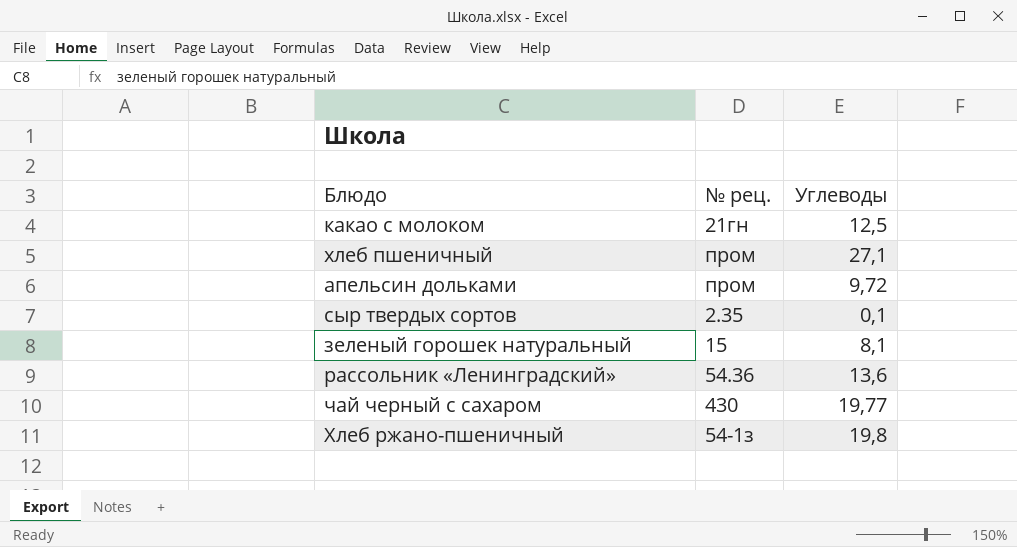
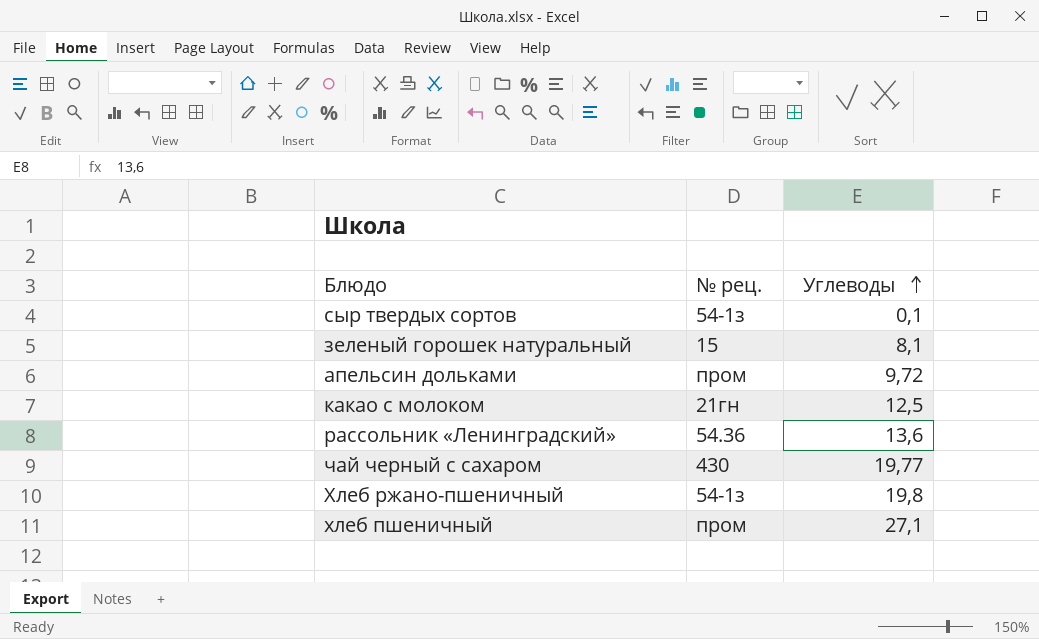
row order: none -> Углеводы ascending
сыр твердых сортов | № рец.: 2.35 -> 54-1з

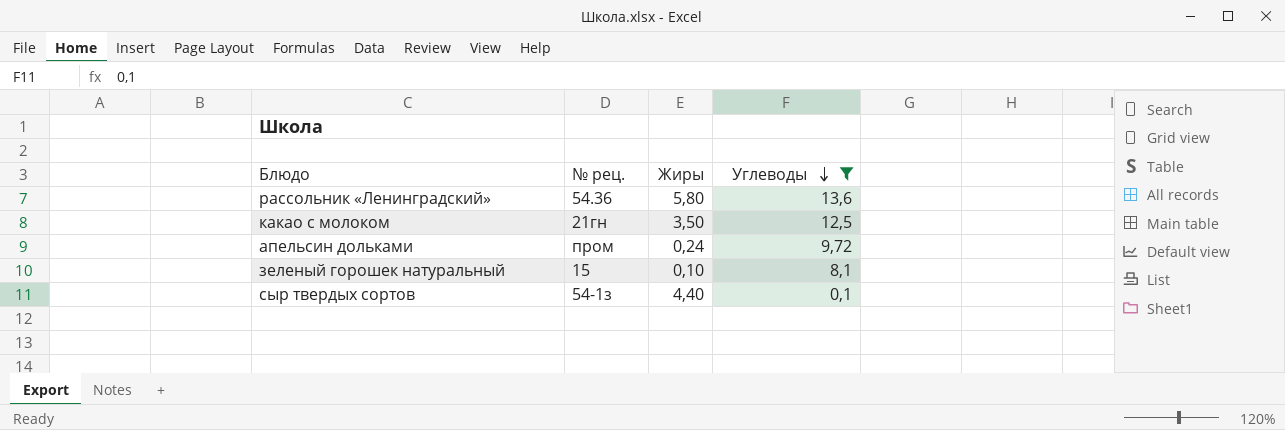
filter: none -> Углеводы <= 13,6
row order: Углеводы ascending -> Углеводы descending
column Жиры | position: none -> 3

